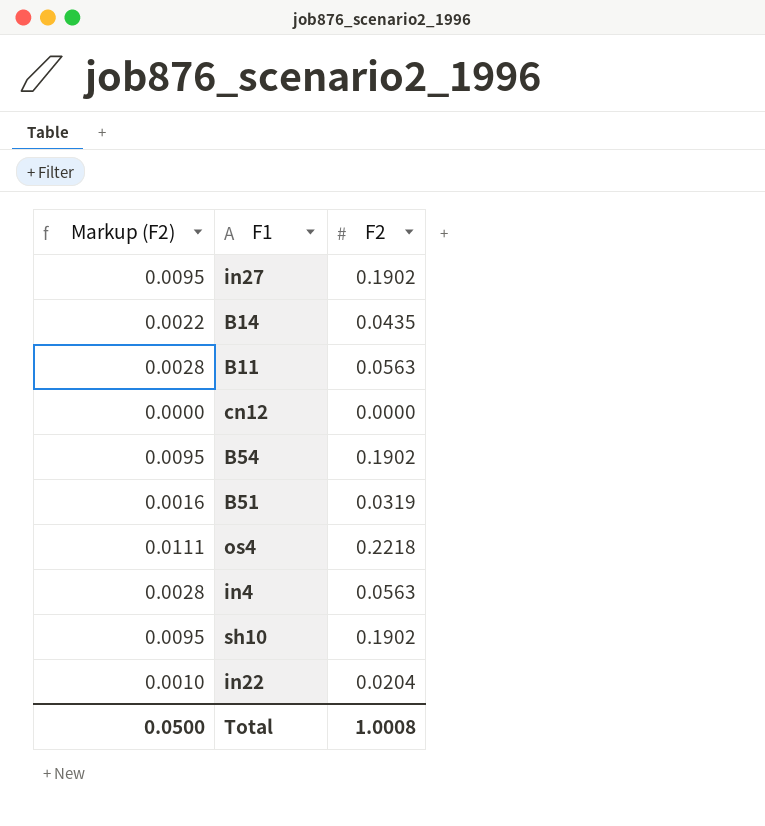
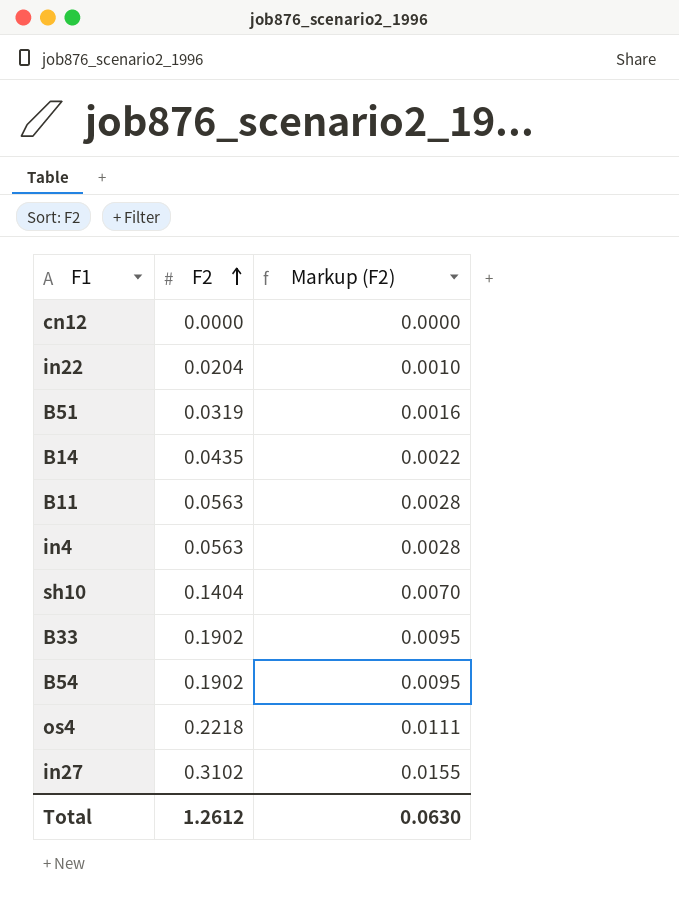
row order: none -> F2 ascending
column Markup (F2) | position: 1 -> 3
sh10 | F2: 0.1902 -> 0.1404
sh10 | Markup (F2): 0.0095 -> 0.0070
row B33: none -> 0.1902 | 0.0095
in27 | F2: 0.1902 -> 0.3102
in27 | Markup (F2): 0.0095 -> 0.0155
Total | F2: 1.0008 -> 1.2612
Total | Markup (F2): 0.0500 -> 0.0630

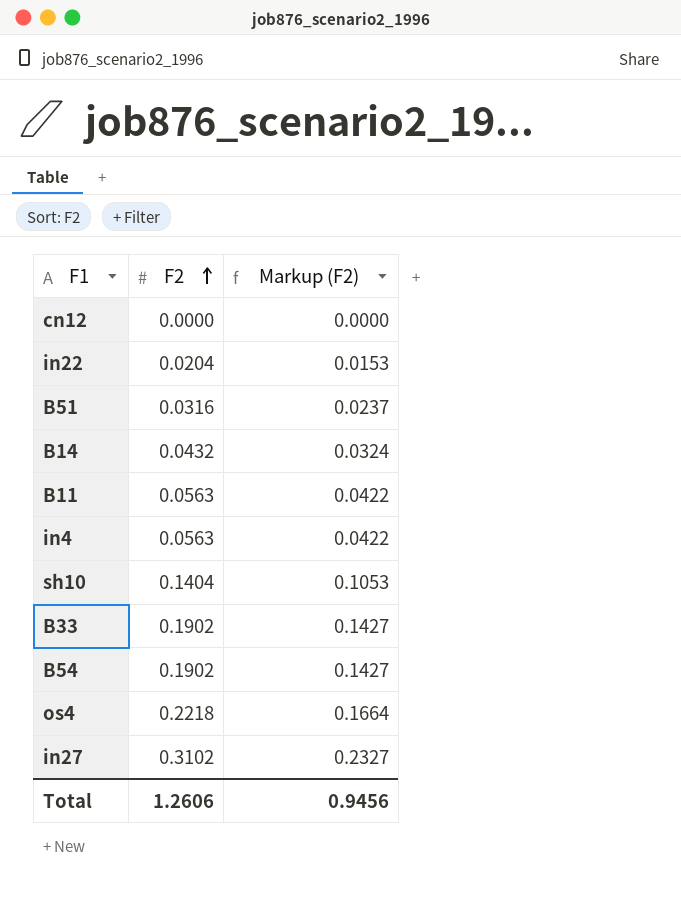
column Markup (F2) | formula: [F2] * 0.05 -> [F2] * 0.75
B51 | F2: 0.0319 -> 0.0316
B14 | F2: 0.0435 -> 0.0432
Total | F2: 1.2612 -> 1.2606
Total | Markup (F2): 0.0630 -> 0.9456

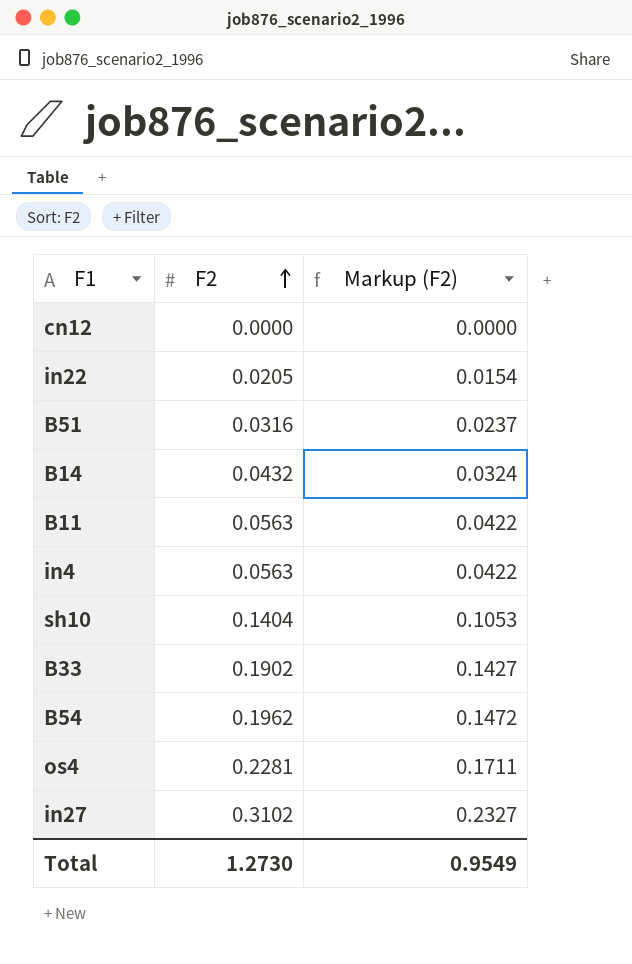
in22 | F2: 0.0204 -> 0.0205
in22 | Markup (F2): 0.0153 -> 0.0154
B54 | F2: 0.1902 -> 0.1962
B54 | Markup (F2): 0.1427 -> 0.1472
os4 | F2: 0.2218 -> 0.2281
os4 | Markup (F2): 0.1664 -> 0.1711
Total | F2: 1.2606 -> 1.2730
Total | Markup (F2): 0.9456 -> 0.9549

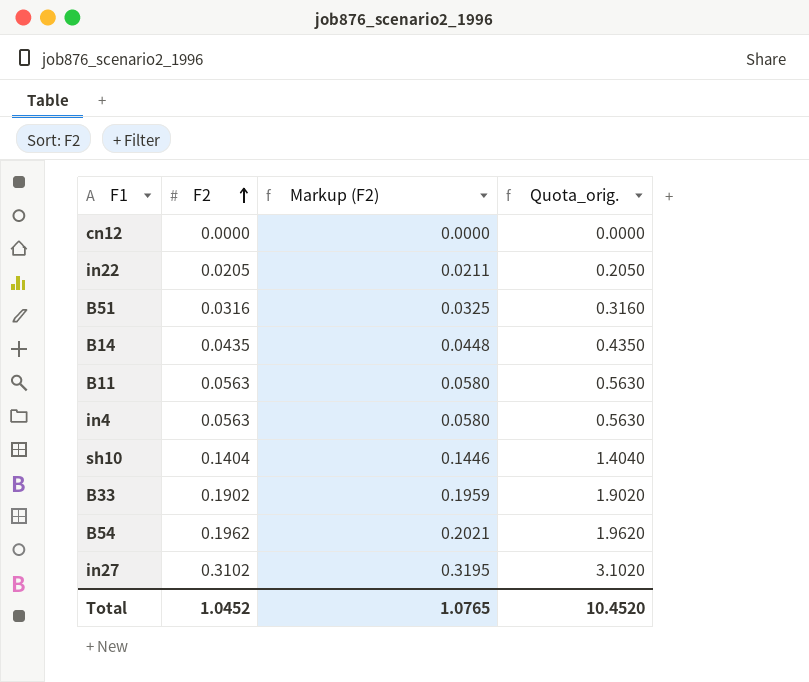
column Markup (F2) | formula: [F2] * 0.75 -> [F2] * 1.03
column Quota_orig. | formula: none -> [F2] * 10
row os4: 0.2281 | 0.1711 -> none
B14 | F2: 0.0432 -> 0.0435
Total | F2: 1.2730 -> 1.0452
Total | Markup (F2): 0.9549 -> 1.0765

